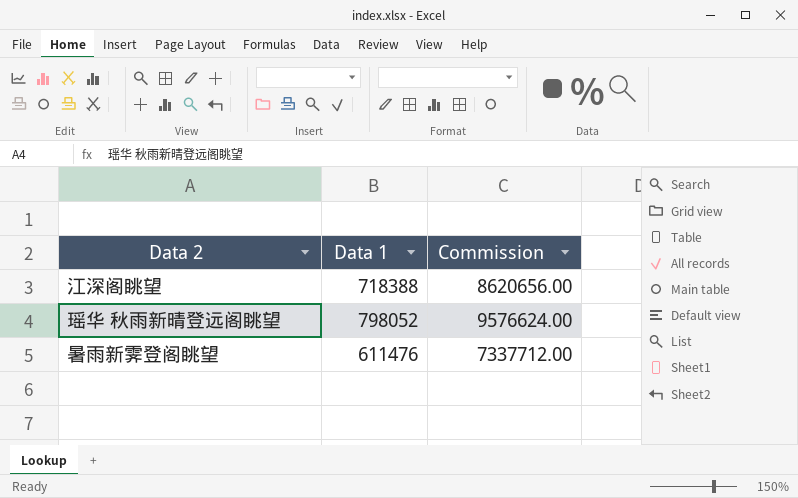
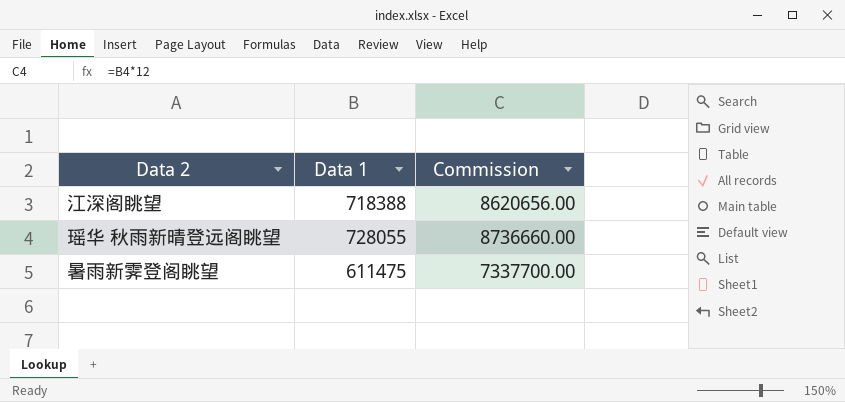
瑶华 秋雨新晴登远阁眺望 | Data 1: 798052 -> 728055
瑶华 秋雨新晴登远阁眺望 | Commission: 9576624.00 -> 8736660.00
暑雨新霁登阁眺望 | Data 1: 611476 -> 611475
暑雨新霁登阁眺望 | Commission: 7337712.00 -> 7337700.00

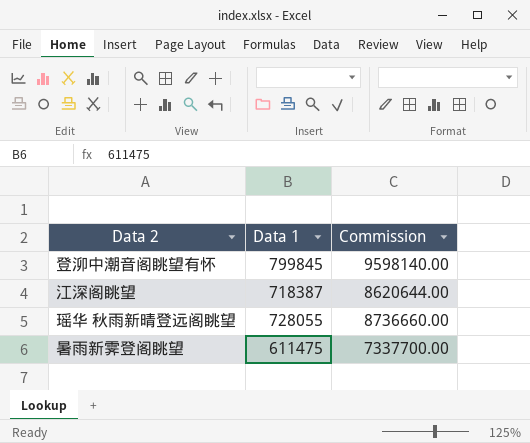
row 登泖中潮音阁眺望有怀: none -> 799845 | 9598140.00
江深阁眺望 | Data 1: 718388 -> 718387
江深阁眺望 | Commission: 8620656.00 -> 8620644.00

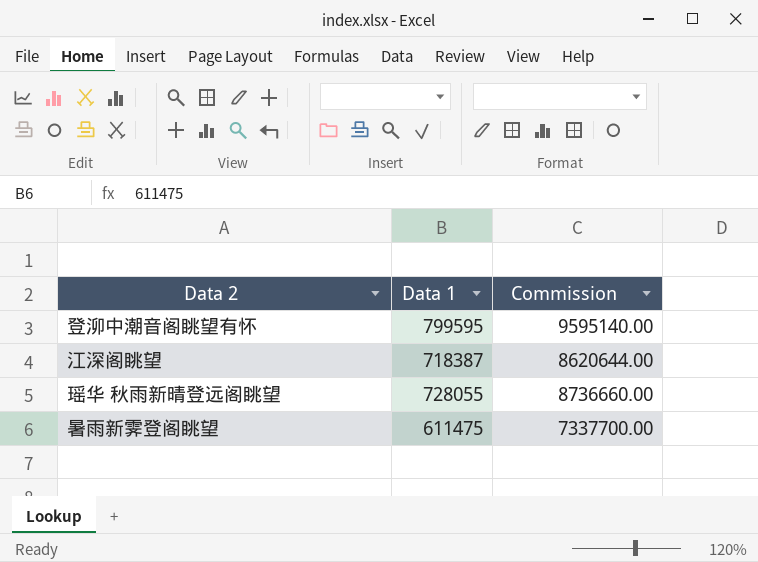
登泖中潮音阁眺望有怀 | Data 1: 799845 -> 799595
登泖中潮音阁眺望有怀 | Commission: 9598140.00 -> 9595140.00

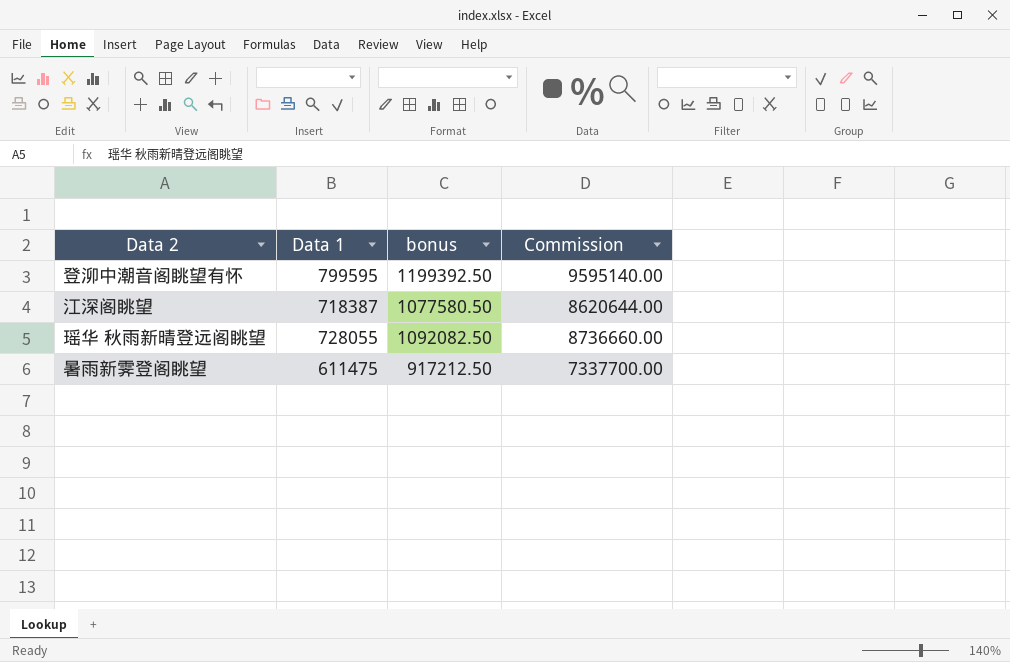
column bonus | formula: none -> [Data 1] * 1.5

